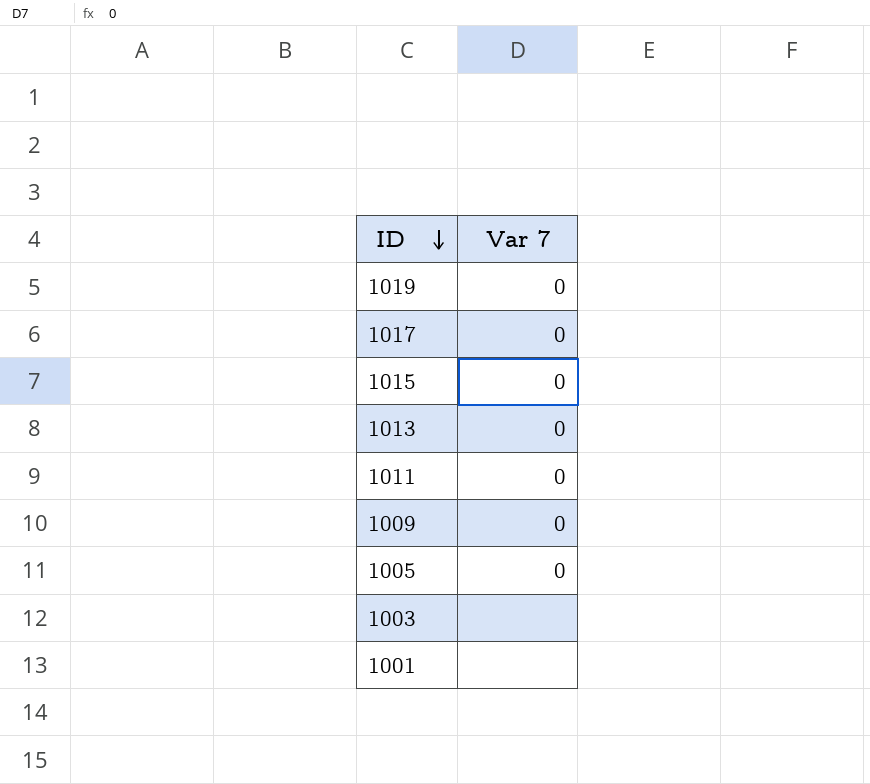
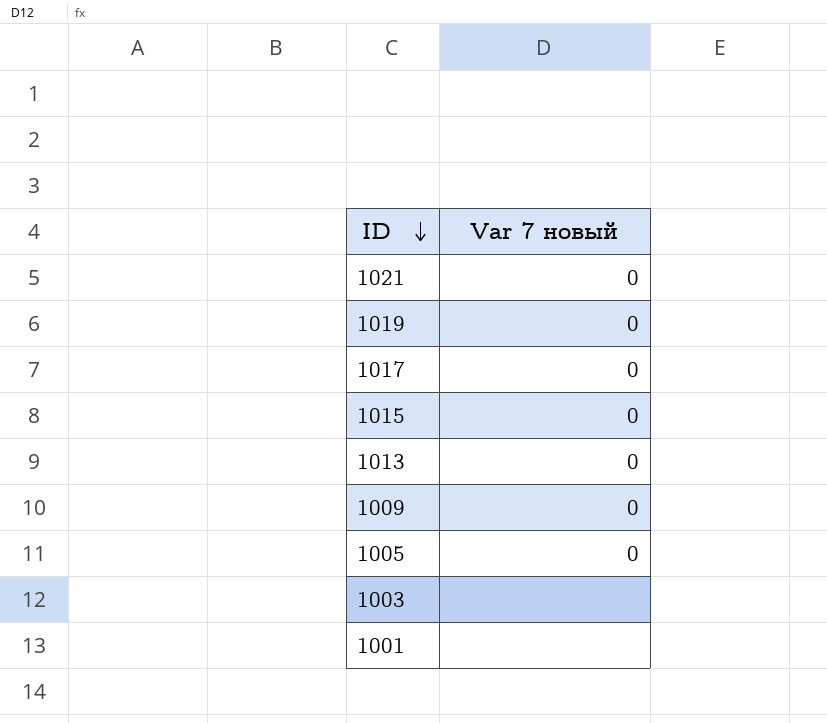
column name: Var 7 -> Var 7 новый
row 1011: 0 -> none
row 1021: none -> 0

